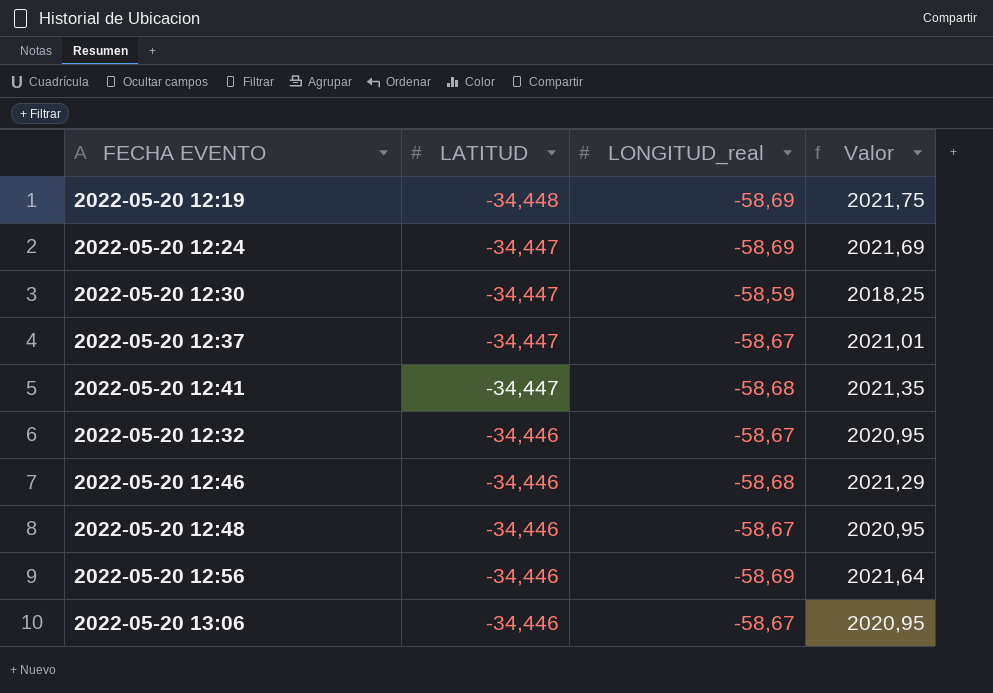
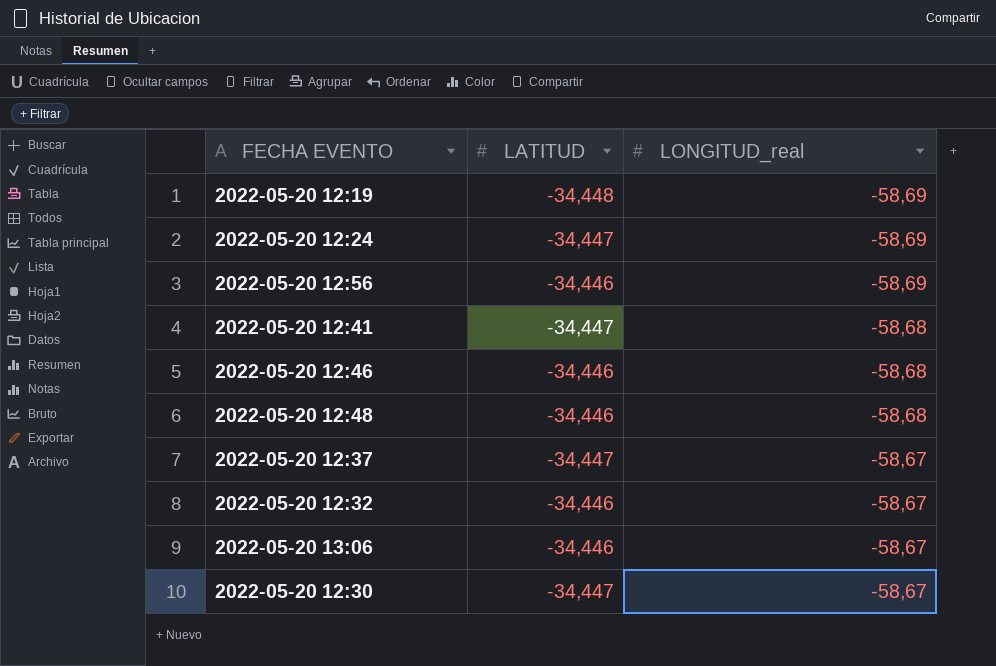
row order: LATITUD ascending -> LONGITUD_real ascending
column Valor | formula: [LATITUD] * [LONGITUD_real] -> none
2022-05-20 12:48 | LONGITUD_real: -58,67 -> -58,68
2022-05-20 12:30 | LONGITUD_real: -58,59 -> -58,67

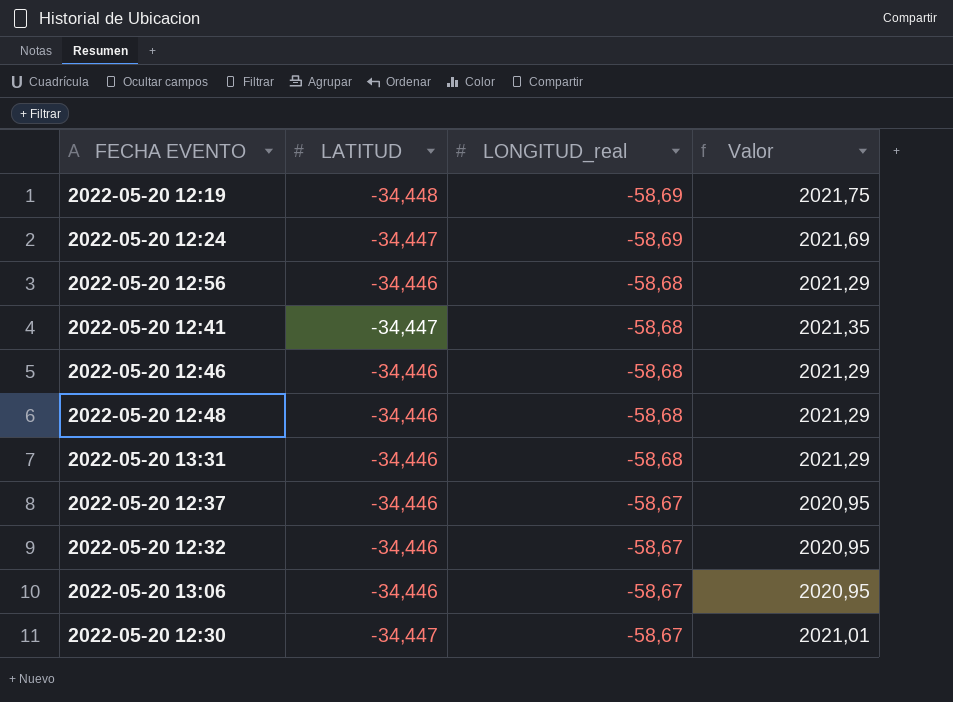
column Valor | formula: none -> [LATITUD] * [LONGITUD_real]
2022-05-20 12:56 | LONGITUD_real: -58,69 -> -58,68
row 2022-05-20 13:31: none -> -34,446 | -58,68 | 2021,29
2022-05-20 12:37 | LATITUD: -34,447 -> -34,446

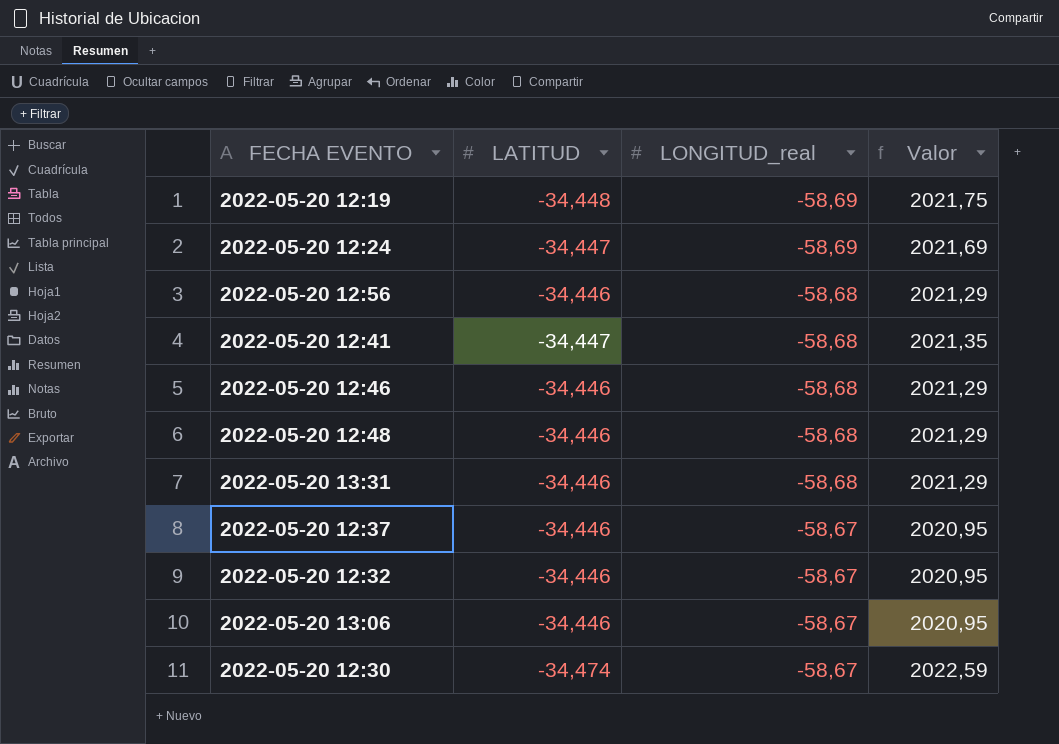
2022-05-20 12:30 | LATITUD: -34,447 -> -34,474
2022-05-20 12:30 | Valor: 2021,01 -> 2022,59

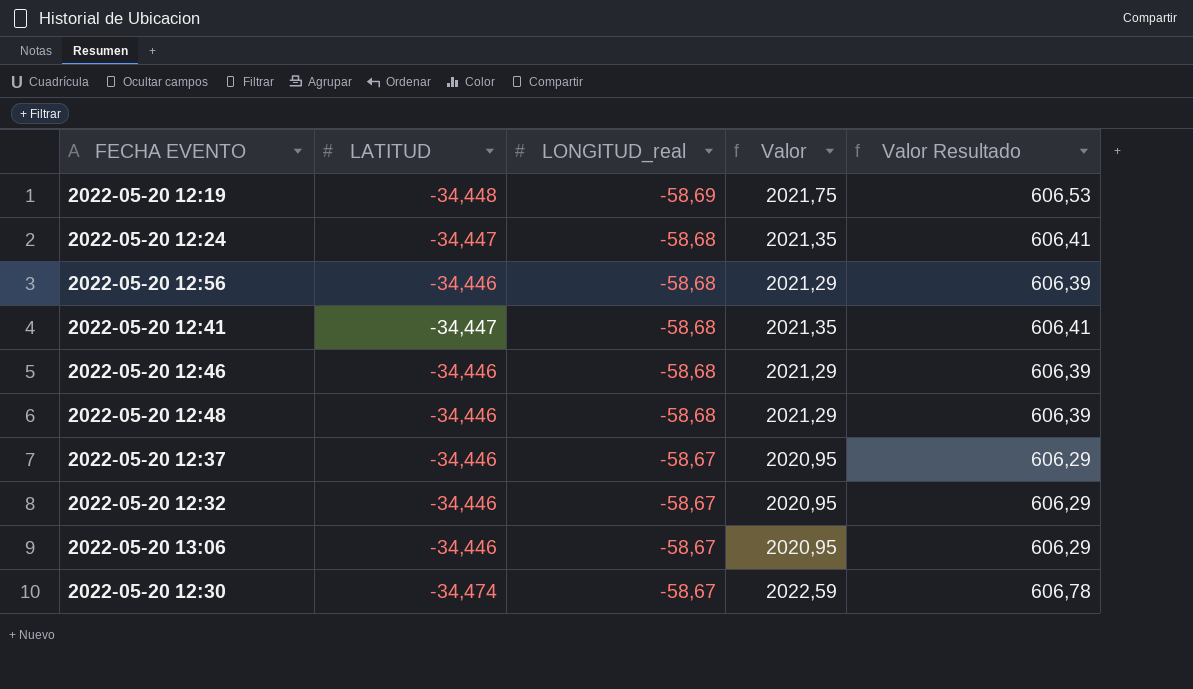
column Valor Resultado | formula: none -> [Valor] * 0,3
row 2022-05-20 13:31: -34,446 | -58,68 | 2021,29 -> none
2022-05-20 12:24 | LONGITUD_real: -58,69 -> -58,68
2022-05-20 12:24 | Valor: 2021,69 -> 2021,35

